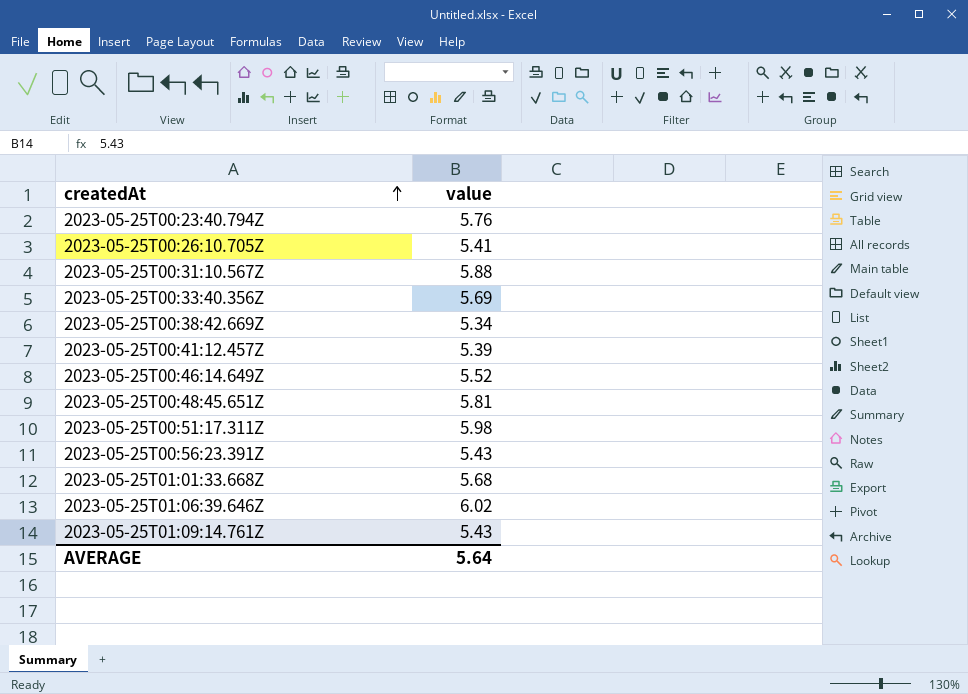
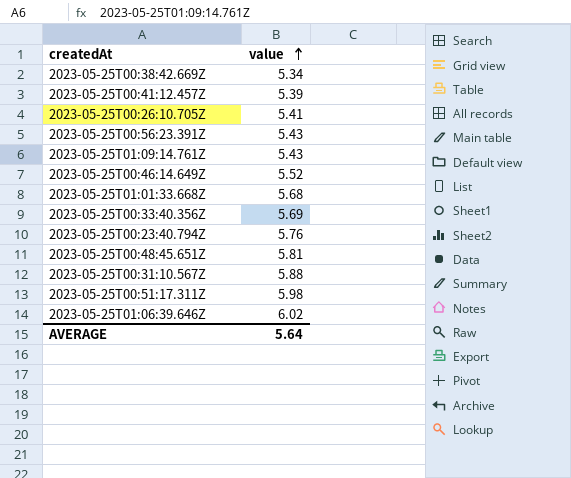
row order: createdAt ascending -> value ascending

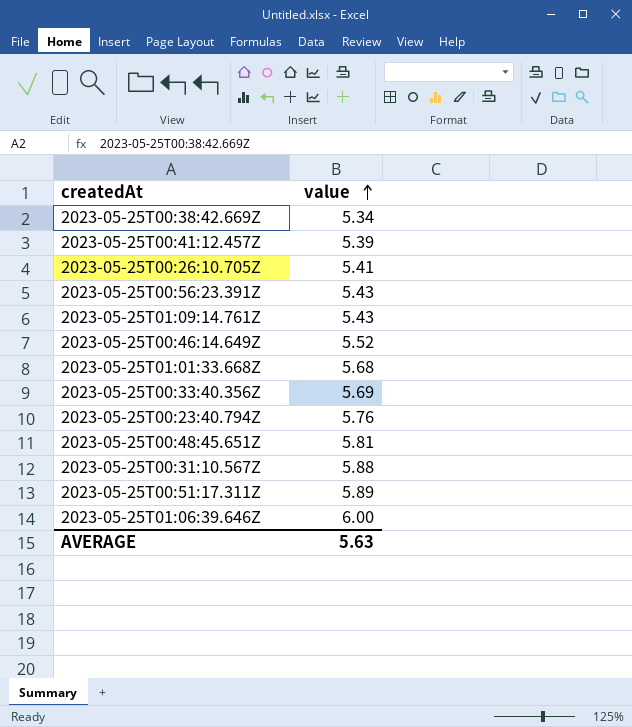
2023-05-25T00:51:17.311Z | value: 5.98 -> 5.89
2023-05-25T01:06:39.646Z | value: 6.02 -> 6.00
AVERAGE | value: 5.64 -> 5.63

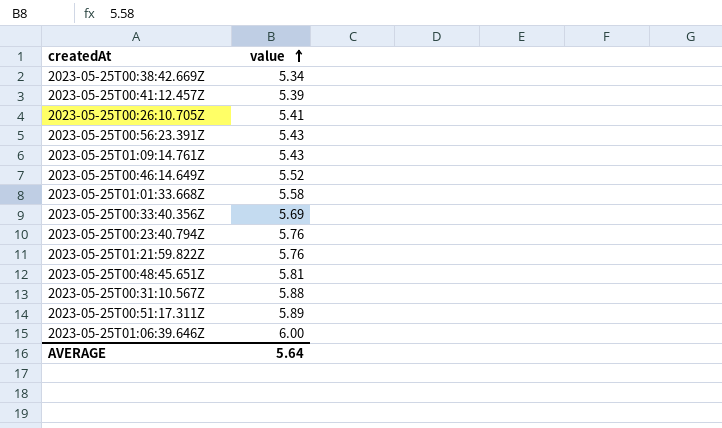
2023-05-25T01:01:33.668Z | value: 5.68 -> 5.58
row 2023-05-25T01:21:59.822Z: none -> 5.76
AVERAGE | value: 5.63 -> 5.64

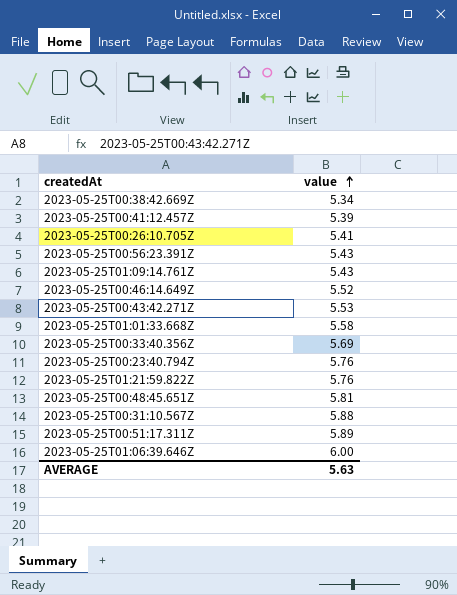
row 2023-05-25T00:43:42.271Z: none -> 5.53
AVERAGE | value: 5.64 -> 5.63

